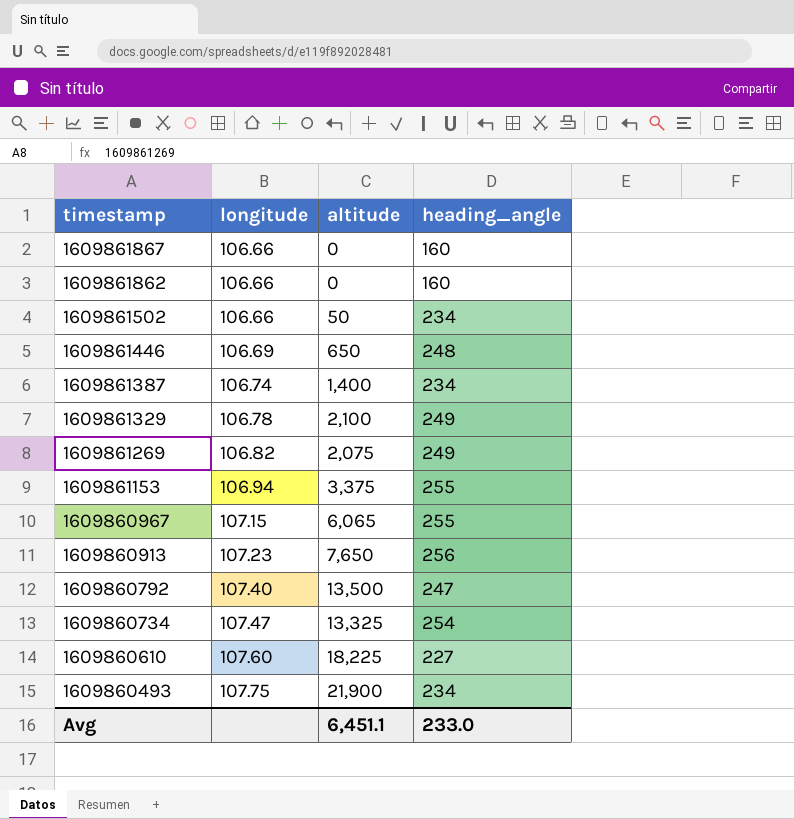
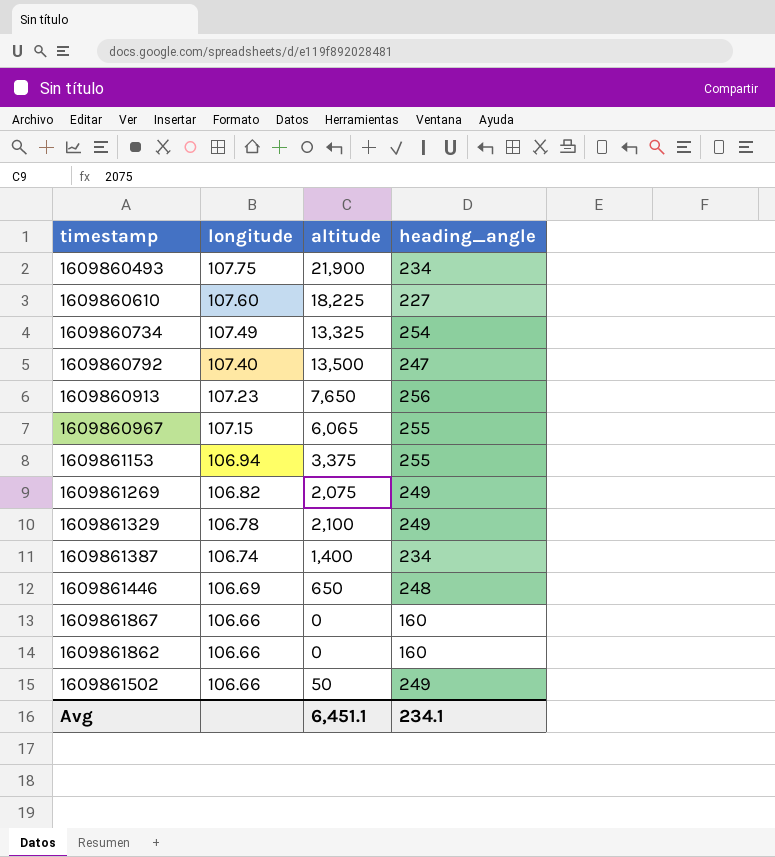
row order: timestamp descending -> longitude descending
1609860734 | longitude: 107.47 -> 107.49
1609861502 | heading_angle: 234 -> 249
Avg | heading_angle: 233.0 -> 234.1

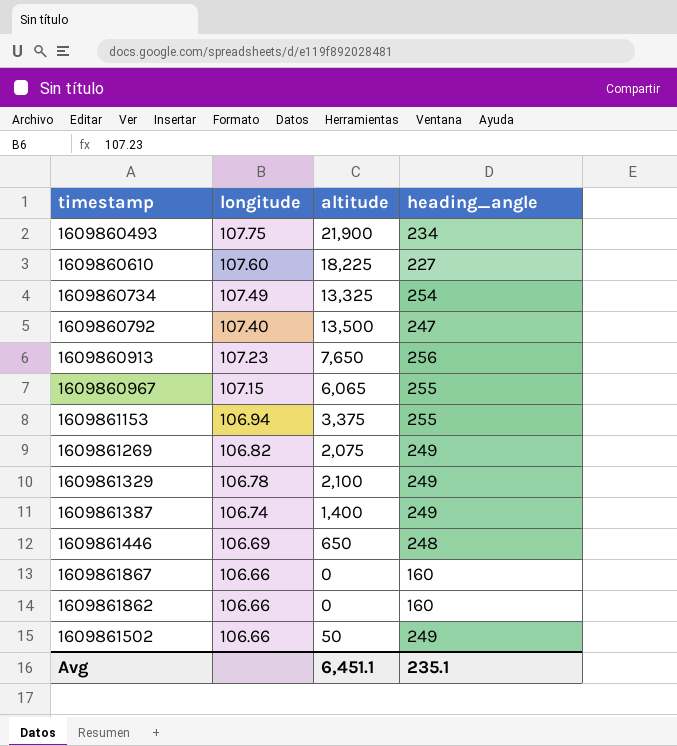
1609861387 | heading_angle: 234 -> 249
Avg | heading_angle: 234.1 -> 235.1

